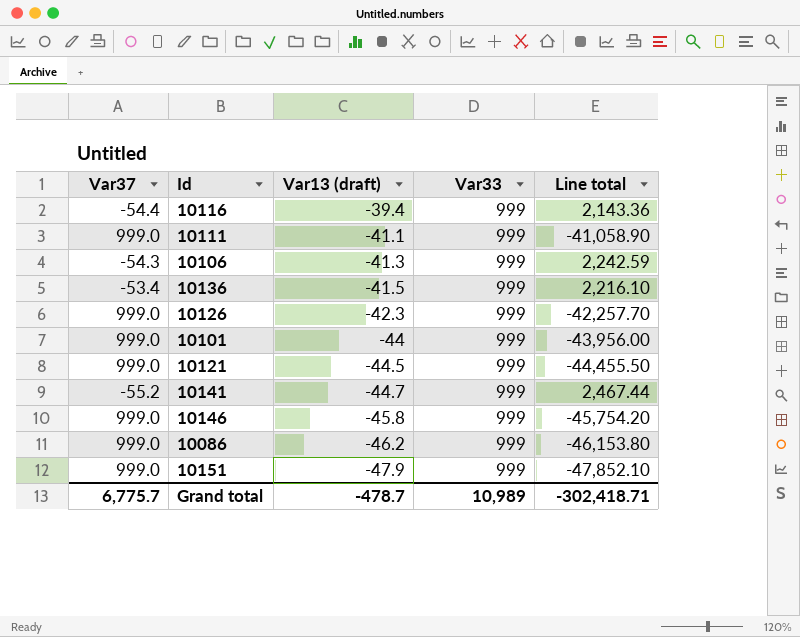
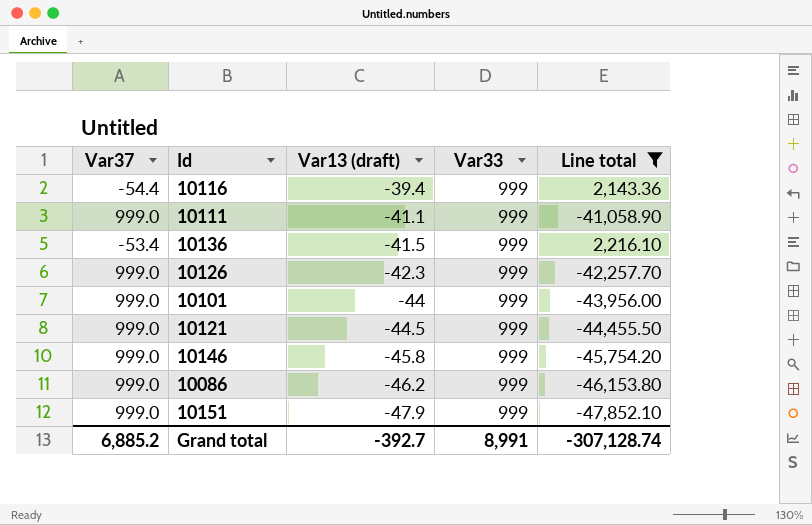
filter: none -> Line total <= 2,216.10
Grand total | Var37: 6,775.7 -> 6,885.2
Grand total | Var13 (draft): -478.7 -> -392.7
Grand total | Var33: 10,989 -> 8,991
Grand total | Line total: -302,418.71 -> -307,128.74

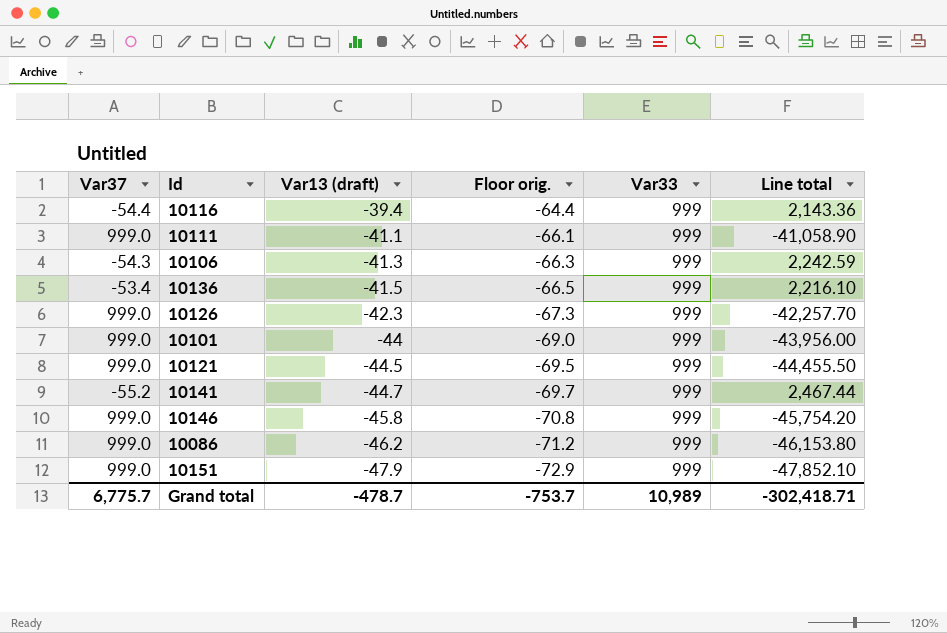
filter: Line total <= 2,216.10 -> none
column Floor orig. | formula: none -> [Var13 (draft)] - 25
Grand total | Var37: 6,885.2 -> 6,775.7
Grand total | Var13 (draft): -392.7 -> -478.7
Grand total | Var33: 8,991 -> 10,989
Grand total | Line total: -307,128.74 -> -302,418.71

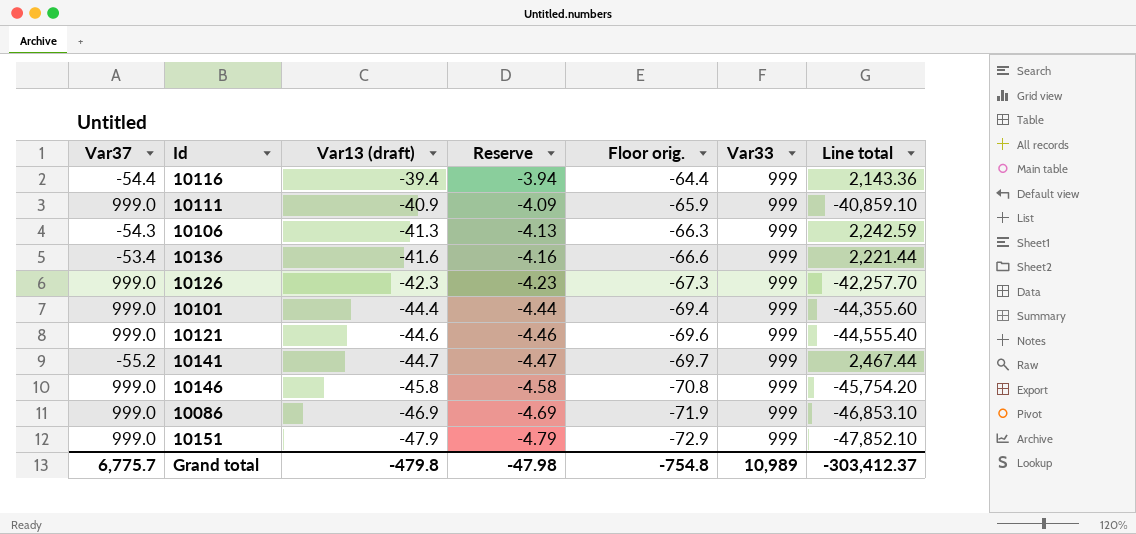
column Reserve | formula: none -> [Var13 (draft)] * 0.1
10111 | Var13 (draft): -41.1 -> -40.9
10111 | Floor orig.: -66.1 -> -65.9
10111 | Line total: -41,058.90 -> -40,859.10
10136 | Var13 (draft): -41.5 -> -41.6
10136 | Floor orig.: -66.5 -> -66.6
10136 | Line total: 2,216.10 -> 2,221.44
10101 | Var13 (draft): -44 -> -44.4
10101 | Floor orig.: -69.0 -> -69.4
10101 | Line total: -43,956.00 -> -44,355.60
10121 | Var13 (draft): -44.5 -> -44.6
10121 | Floor orig.: -69.5 -> -69.6
10121 | Line total: -44,455.50 -> -44,555.40
10086 | Var13 (draft): -46.2 -> -46.9
10086 | Floor orig.: -71.2 -> -71.9
10086 | Line total: -46,153.80 -> -46,853.10
Grand total | Var13 (draft): -478.7 -> -479.8
Grand total | Floor orig.: -753.7 -> -754.8
Grand total | Line total: -302,418.71 -> -303,412.37

